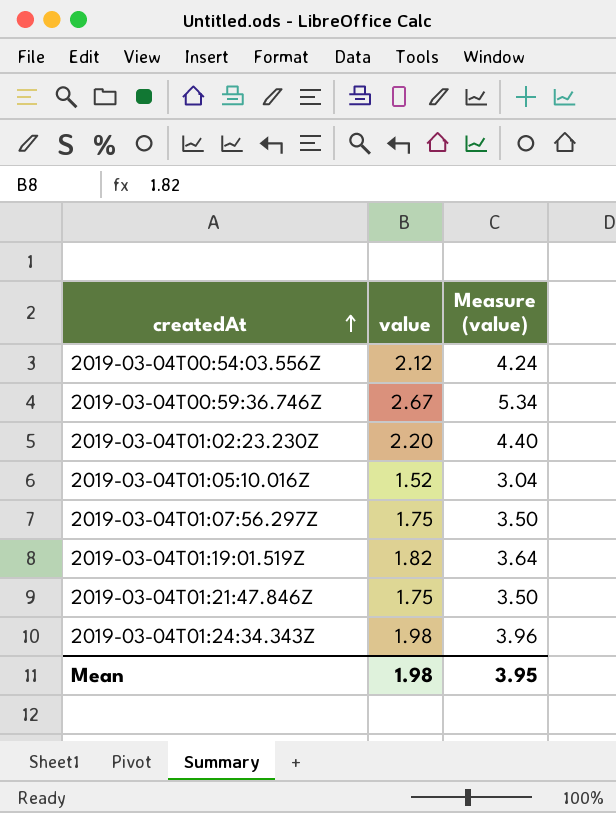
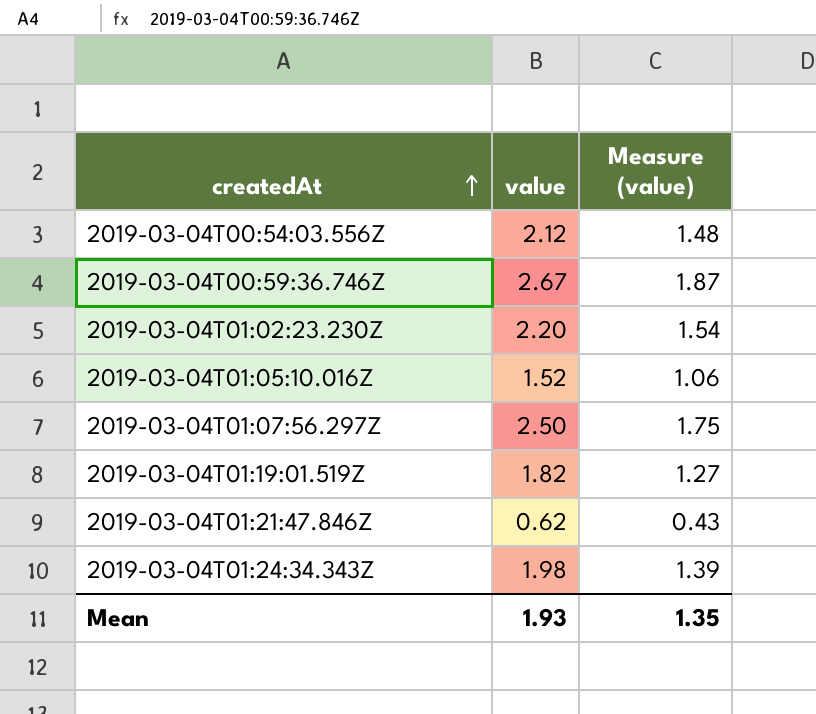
column Measure (value) | formula: [value] * 2 -> [value] * 0.7
2019-03-04T01:07:56.297Z | value: 1.75 -> 2.50
2019-03-04T01:21:47.846Z | value: 1.75 -> 0.62
Mean | value: 1.98 -> 1.93
Mean | Measure (value): 3.95 -> 1.35

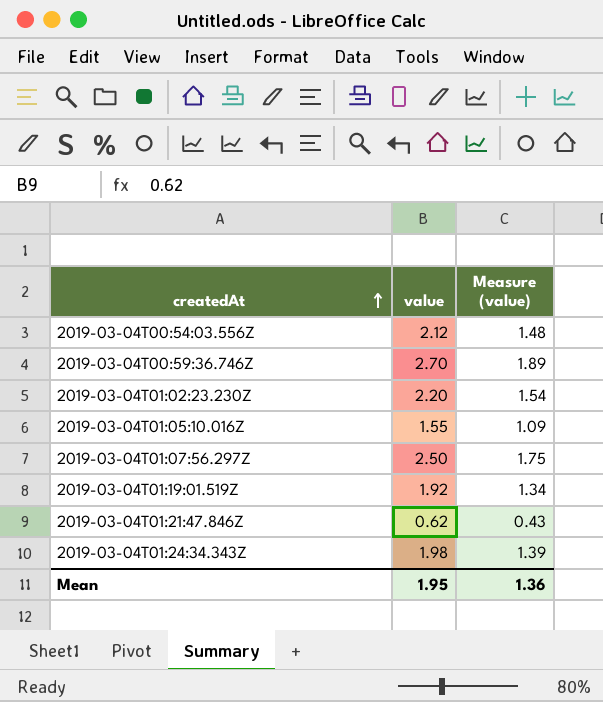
2019-03-04T00:59:36.746Z | value: 2.67 -> 2.70
2019-03-04T00:59:36.746Z | Measure (value): 1.87 -> 1.89
2019-03-04T01:05:10.016Z | value: 1.52 -> 1.55
2019-03-04T01:05:10.016Z | Measure (value): 1.06 -> 1.09
2019-03-04T01:19:01.519Z | value: 1.82 -> 1.92
2019-03-04T01:19:01.519Z | Measure (value): 1.27 -> 1.34
Mean | value: 1.93 -> 1.95
Mean | Measure (value): 1.35 -> 1.36

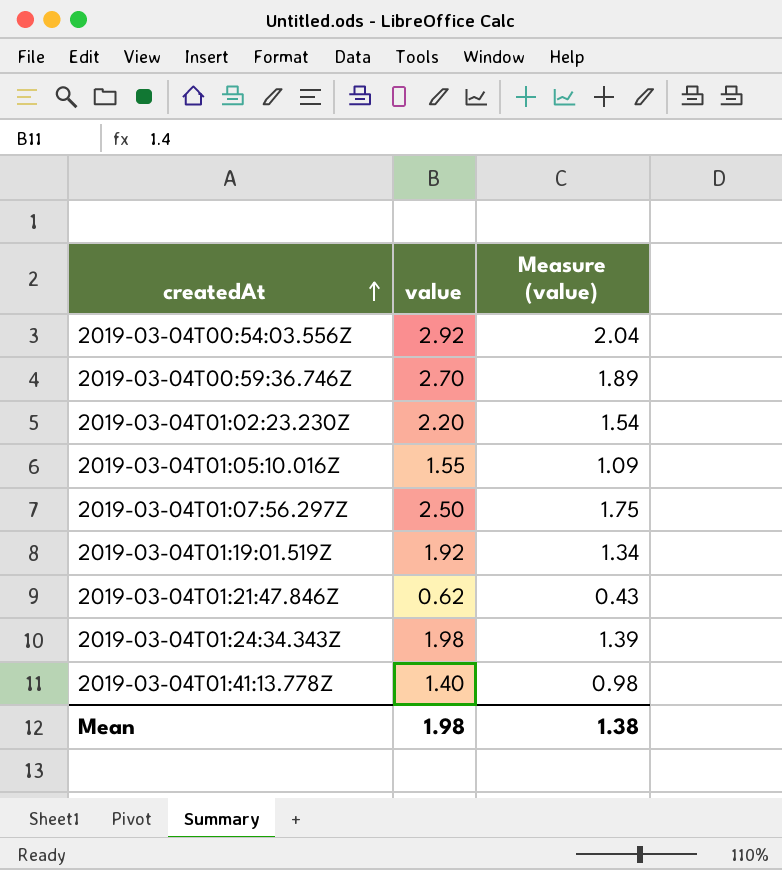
2019-03-04T00:54:03.556Z | value: 2.12 -> 2.92
2019-03-04T00:54:03.556Z | Measure (value): 1.48 -> 2.04
row 2019-03-04T01:41:13.778Z: none -> 1.40 | 0.98
Mean | value: 1.95 -> 1.98
Mean | Measure (value): 1.36 -> 1.38

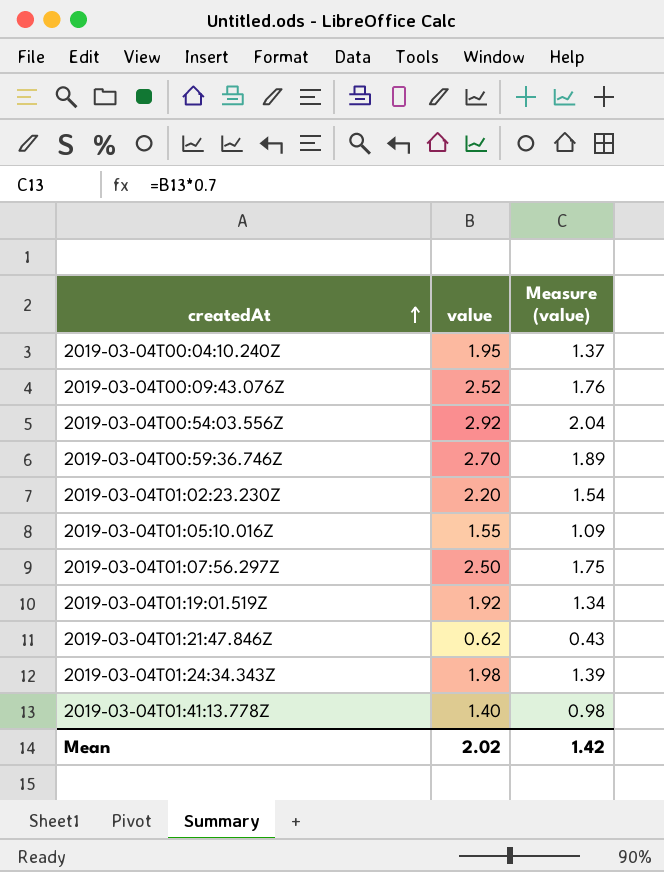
row 2019-03-04T00:04:10.240Z: none -> 1.95 | 1.37
row 2019-03-04T00:09:43.076Z: none -> 2.52 | 1.76
Mean | value: 1.98 -> 2.02
Mean | Measure (value): 1.38 -> 1.42

